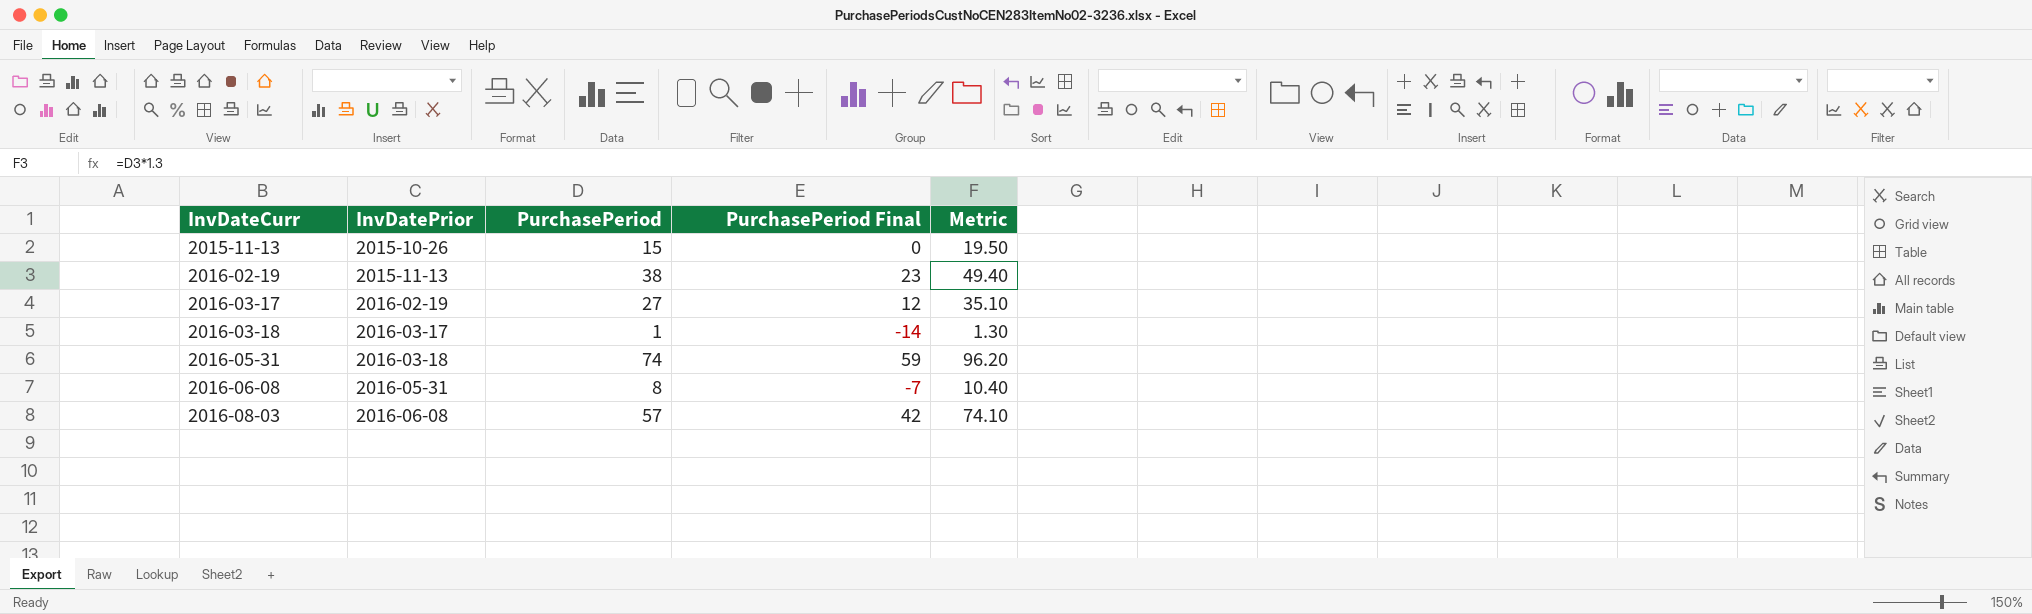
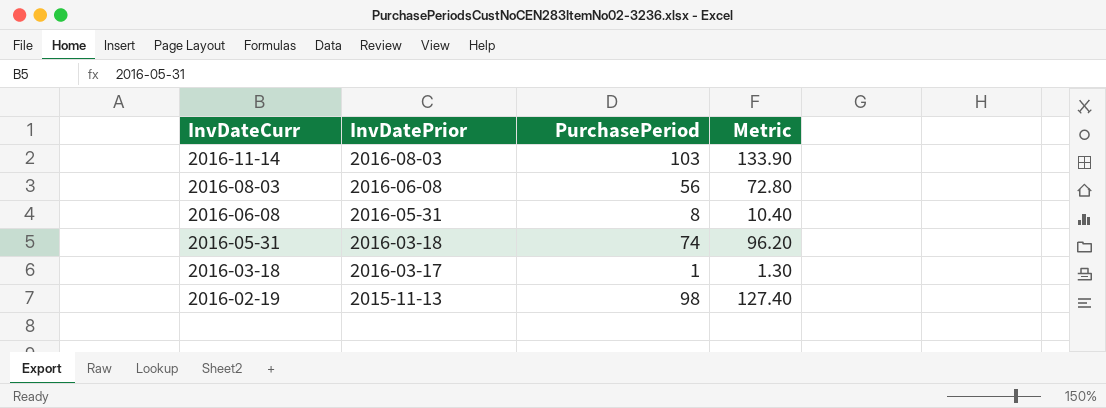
row order: InvDateCurr ascending -> InvDateCurr descending
column PurchasePeriod Final | formula: [PurchasePeriod] - 15 -> none
row 2015-11-13: 2015-10-26 | 15 | 0 | 19.50 -> none
row 2016-03-17: 2016-02-19 | 27 | 12 | 35.10 -> none
row 2016-11-14: none -> 2016-08-03 | 103 | 133.90
2016-08-03 | PurchasePeriod: 57 -> 56
2016-08-03 | Metric: 74.10 -> 72.80
2016-02-19 | PurchasePeriod: 38 -> 98
2016-02-19 | Metric: 49.40 -> 127.40

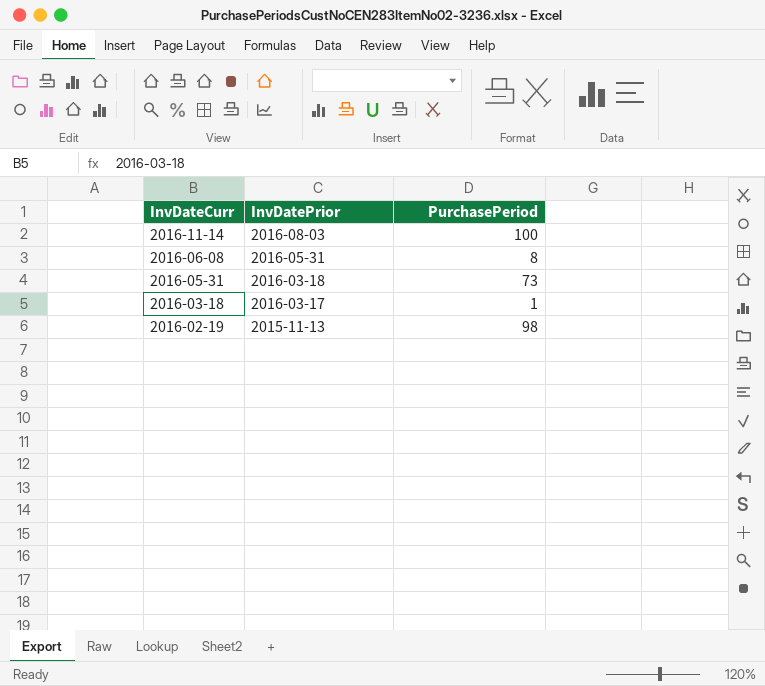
column Metric | formula: [PurchasePeriod] * 1.3 -> none
row 2016-08-03: 2016-06-08 | 56 | 72.80 -> none
2016-11-14 | PurchasePeriod: 103 -> 100
2016-05-31 | PurchasePeriod: 74 -> 73

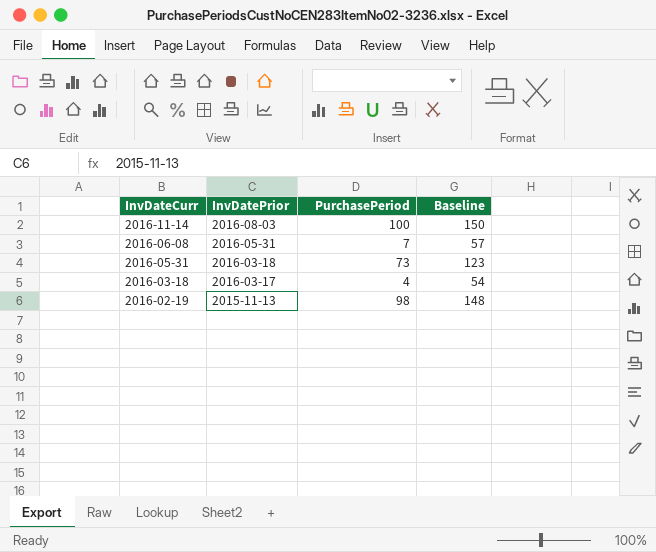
column Baseline | formula: none -> [PurchasePeriod] + 50
2016-06-08 | PurchasePeriod: 8 -> 7
2016-03-18 | PurchasePeriod: 1 -> 4

